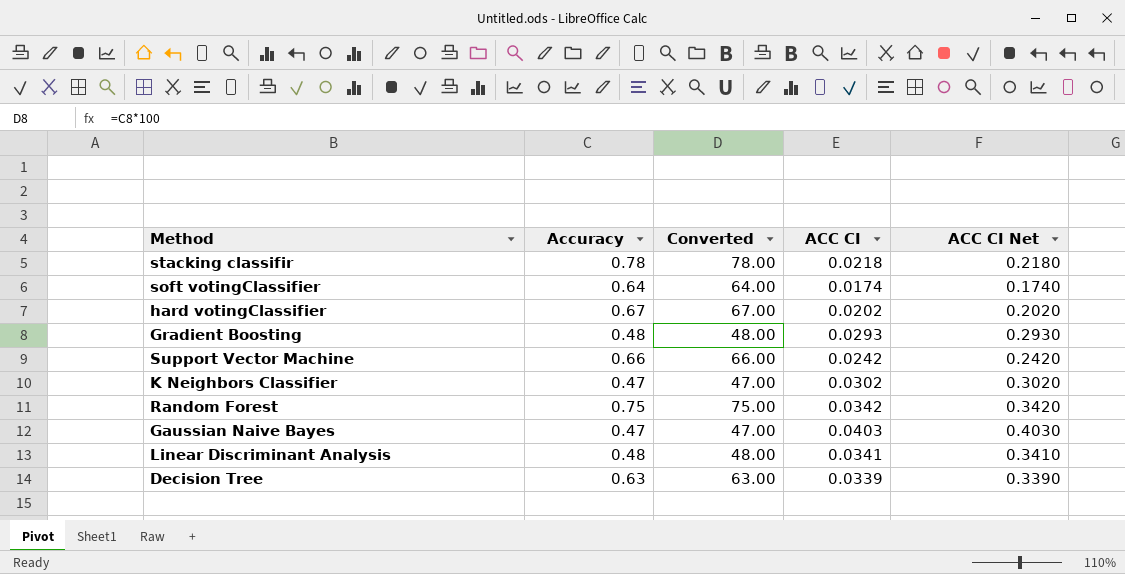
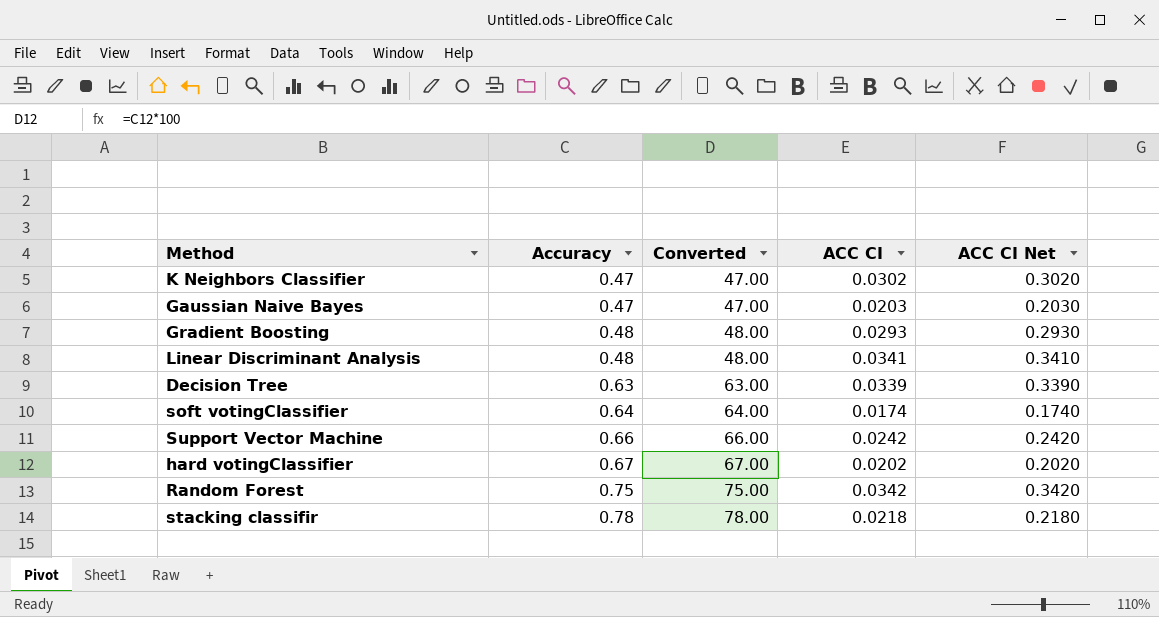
row order: none -> Accuracy ascending
Gaussian Naive Bayes | ACC CI: 0.0403 -> 0.0203
Gaussian Naive Bayes | ACC CI Net: 0.4030 -> 0.2030

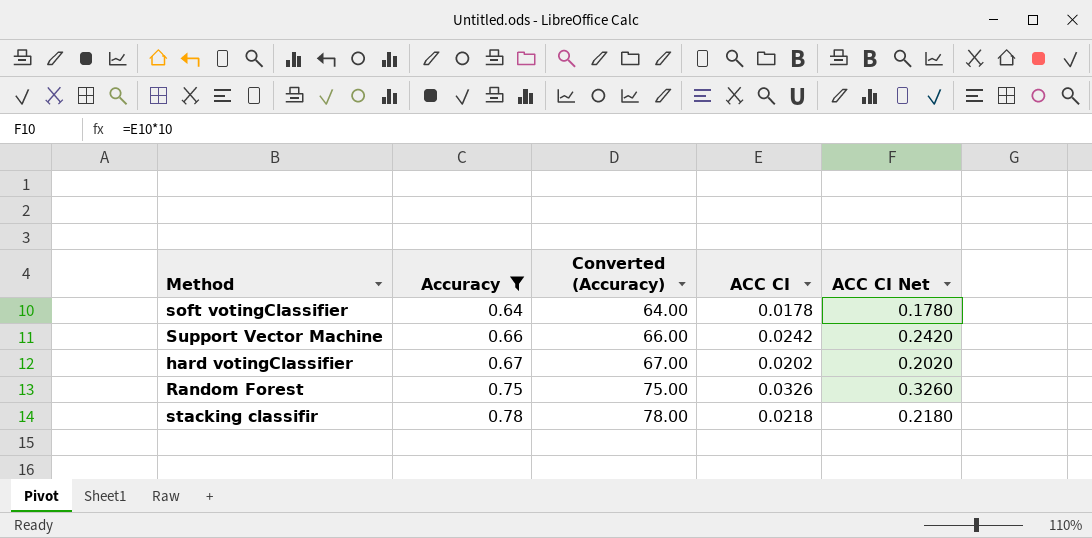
filter: none -> Accuracy >= 0.64
column name: Converted -> Converted (Accuracy)
soft votingClassifier | ACC CI: 0.0174 -> 0.0178
soft votingClassifier | ACC CI Net: 0.1740 -> 0.1780
Random Forest | ACC CI: 0.0342 -> 0.0326
Random Forest | ACC CI Net: 0.3420 -> 0.3260

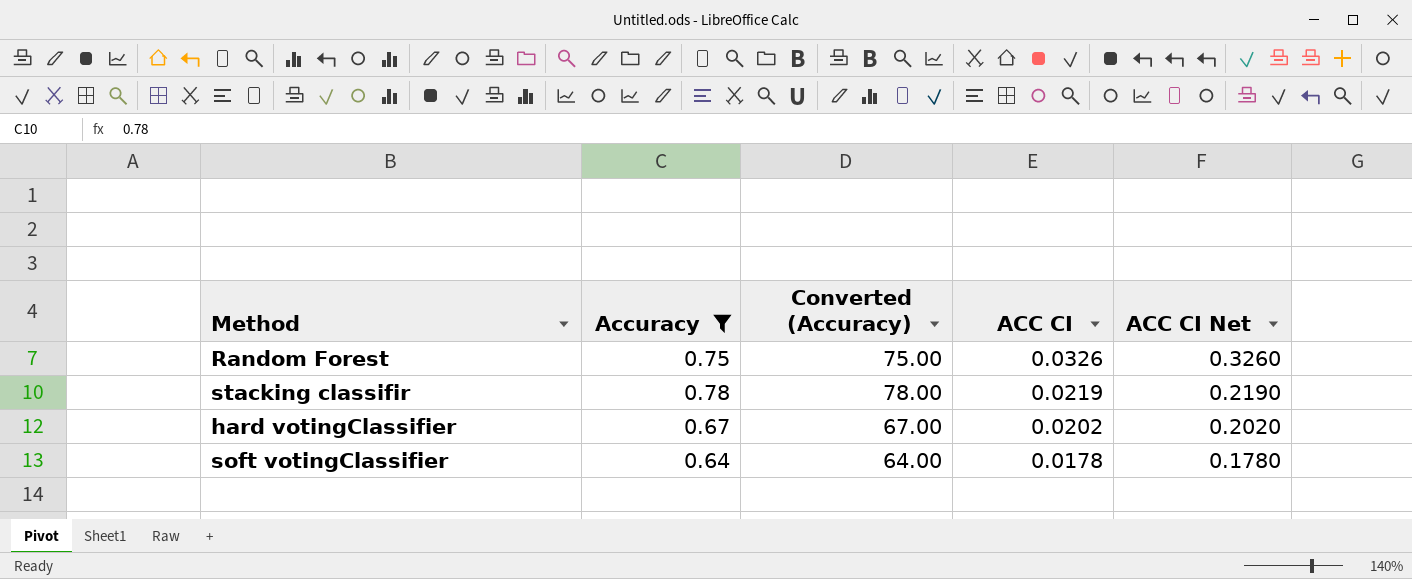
row order: Accuracy ascending -> ACC CI descending
row Support Vector Machine: 0.66 | 66.00 | 0.0242 | 0.2420 -> none
stacking classifir | ACC CI: 0.0218 -> 0.0219
stacking classifir | ACC CI Net: 0.2180 -> 0.2190

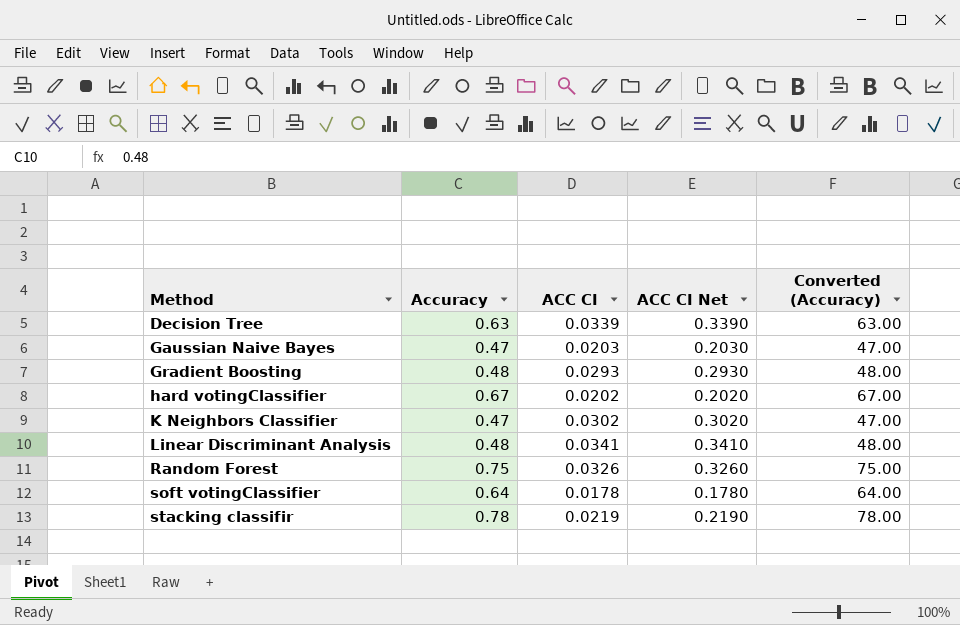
filter: Accuracy >= 0.64 -> none
row order: ACC CI descending -> Method ascending
column Converted (Accuracy) | position: 3 -> 5

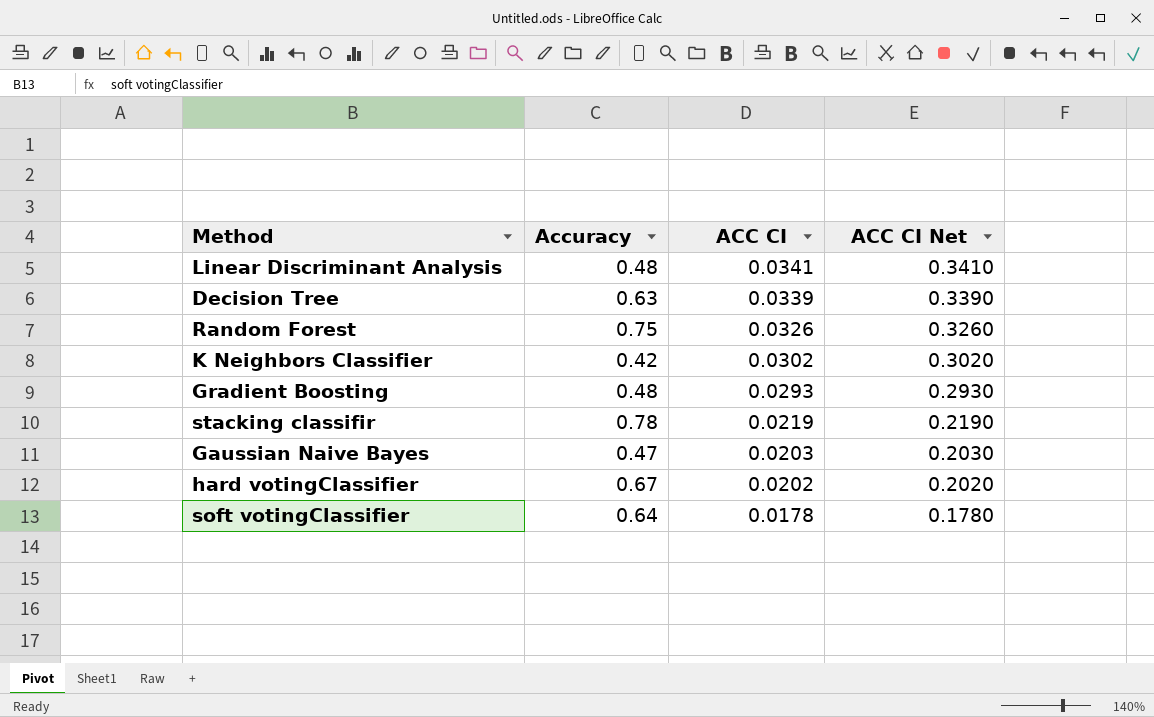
row order: Method ascending -> ACC CI descending
column Converted (Accuracy) | formula: [Accuracy] * 100 -> none
K Neighbors Classifier | Accuracy: 0.47 -> 0.42

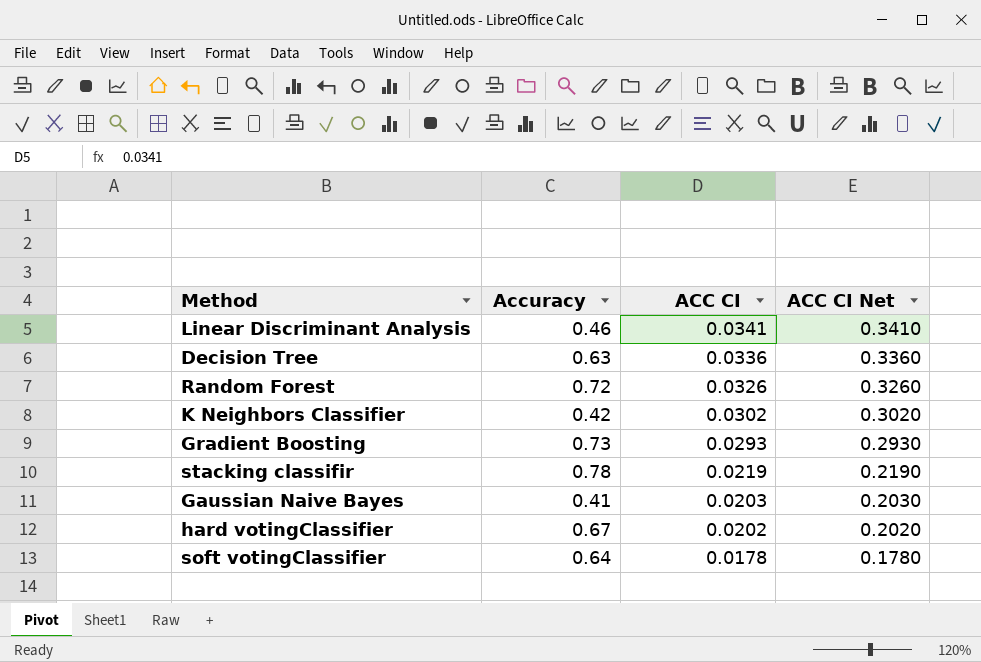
Linear Discriminant Analysis | Accuracy: 0.48 -> 0.46
Decision Tree | ACC CI: 0.0339 -> 0.0336
Decision Tree | ACC CI Net: 0.3390 -> 0.3360
Random Forest | Accuracy: 0.75 -> 0.72
Gradient Boosting | Accuracy: 0.48 -> 0.73
Gaussian Naive Bayes | Accuracy: 0.47 -> 0.41

